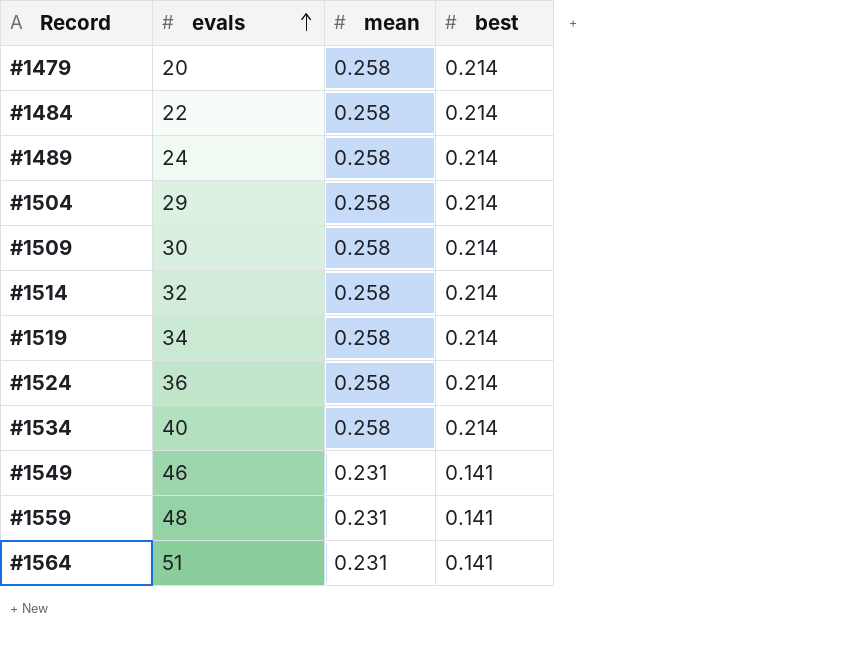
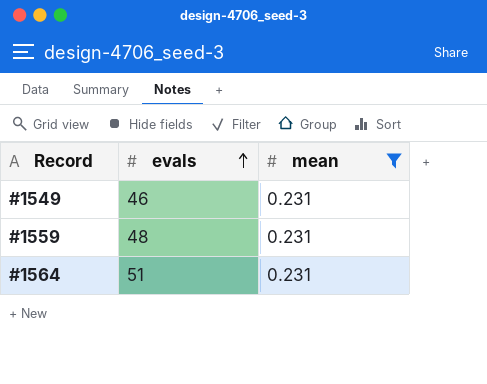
filter: none -> mean = 0.231
column best | position: 4 -> none

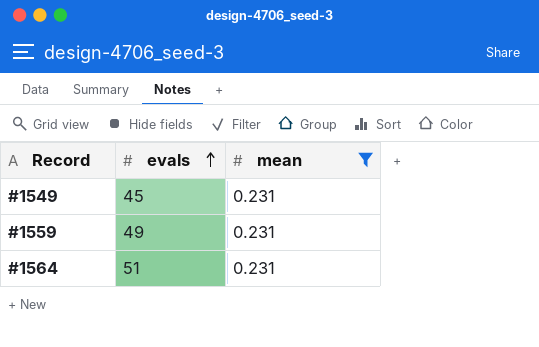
#1549 | evals: 46 -> 45
#1559 | evals: 48 -> 49

